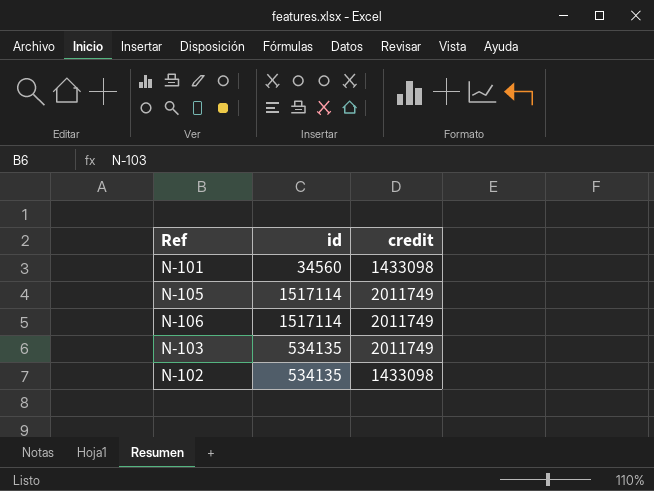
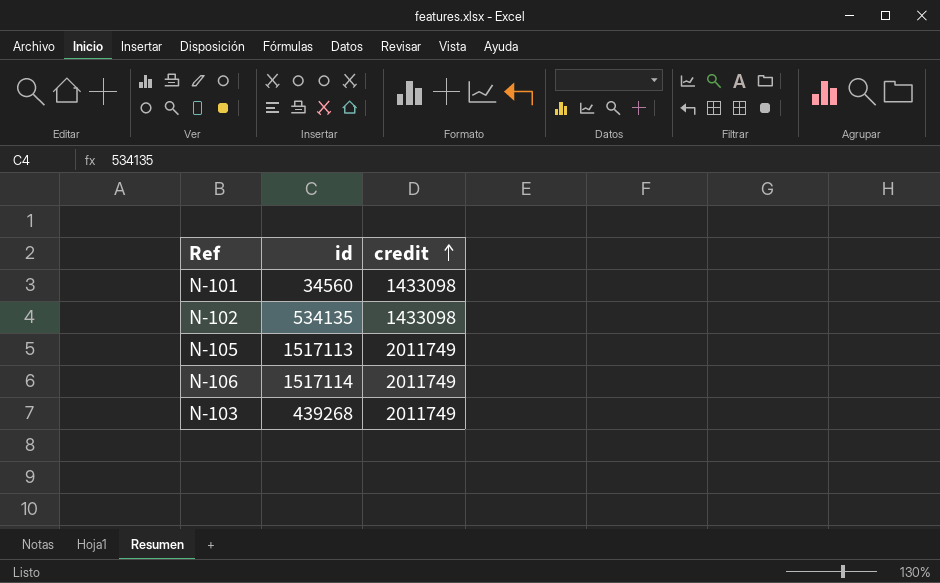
row order: none -> credit ascending
N-105 | id: 1517114 -> 1517113
N-103 | id: 534135 -> 439268

